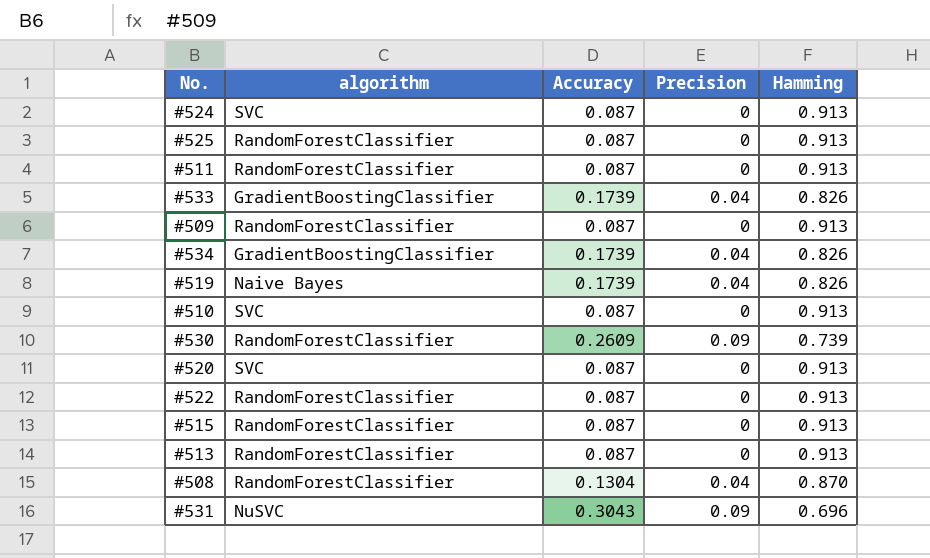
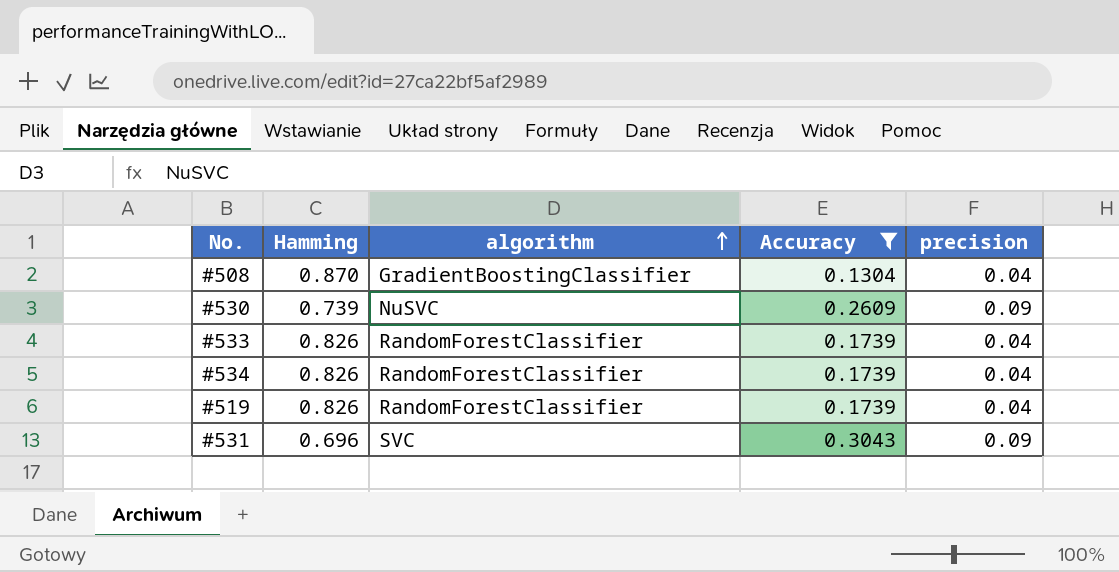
filter: none -> Accuracy != 0.087
row order: none -> algorithm ascending
column Hamming | position: 5 -> 2
column name: Precision -> precision
#508 | algorithm: RandomForestClassifier -> GradientBoostingClassifier
#530 | algorithm: RandomForestClassifier -> NuSVC
#533 | algorithm: GradientBoostingClassifier -> RandomForestClassifier
#534 | algorithm: GradientBoostingClassifier -> RandomForestClassifier
#519 | algorithm: Naive Bayes -> RandomForestClassifier
#531 | algorithm: NuSVC -> SVC

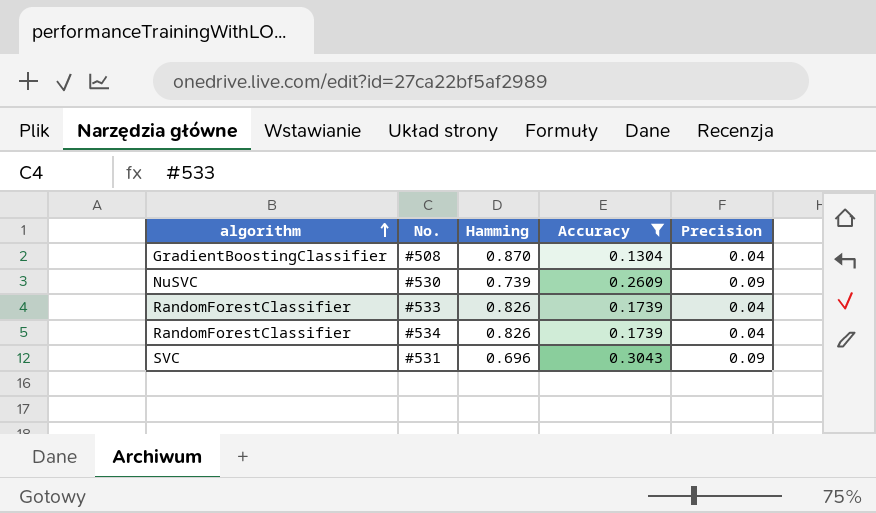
column algorithm | position: 3 -> 1
column name: precision -> Precision
row #519: 0.826 | RandomForestClassifier | 0.1739 | 0.04 -> none

